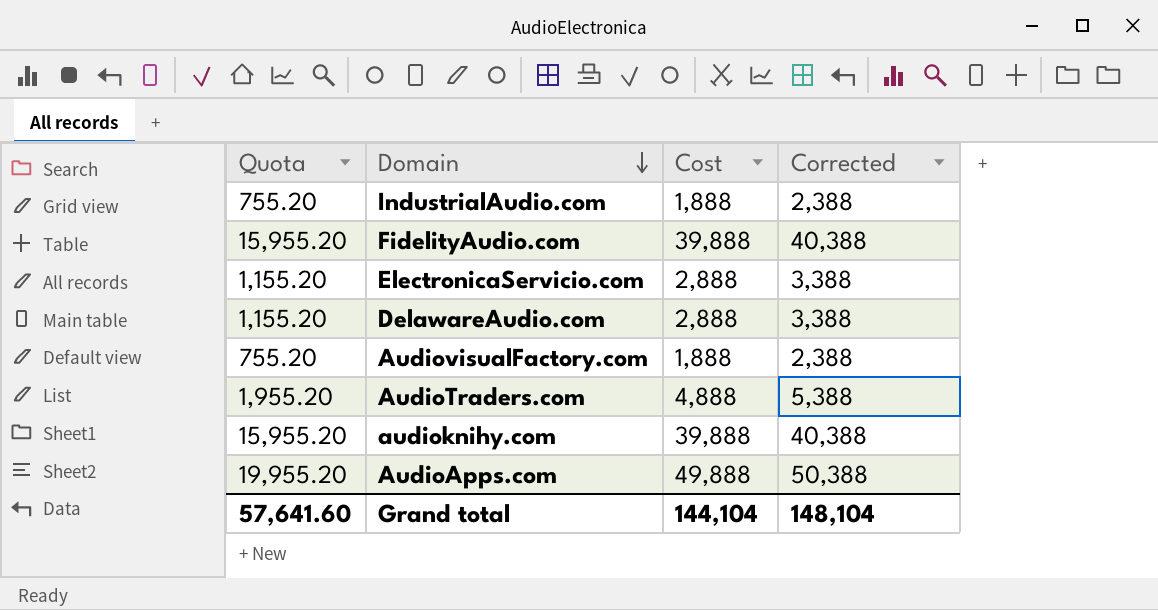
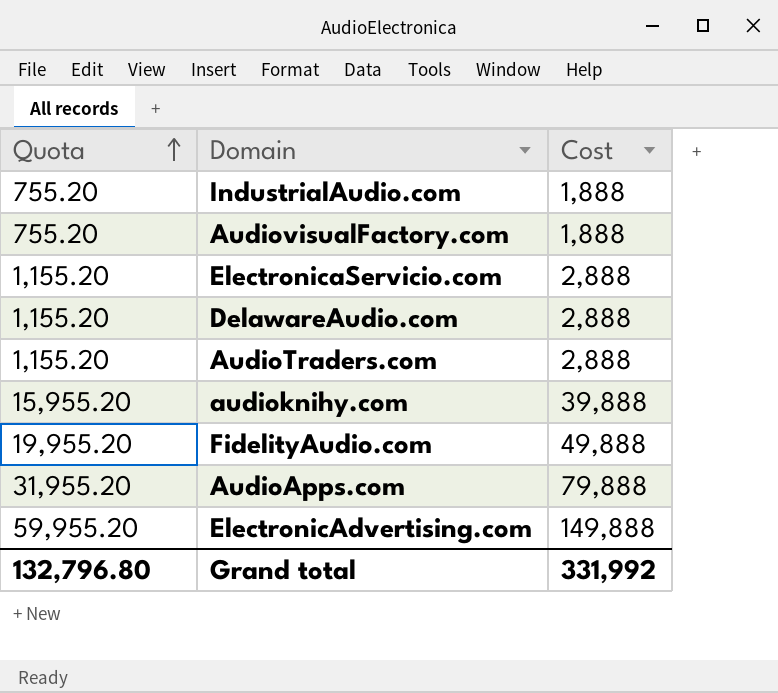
row order: Domain descending -> Quota ascending
column Corrected | formula: [Cost] + 500 -> none
AudioTraders.com | Quota: 1,955.20 -> 1,155.20
AudioTraders.com | Cost: 4,888 -> 2,888
FidelityAudio.com | Quota: 15,955.20 -> 19,955.20
FidelityAudio.com | Cost: 39,888 -> 49,888
AudioApps.com | Quota: 19,955.20 -> 31,955.20
AudioApps.com | Cost: 49,888 -> 79,888
row ElectronicAdvertising.com: none -> 59,955.20 | 149,888
Grand total | Quota: 57,641.60 -> 132,796.80
Grand total | Cost: 144,104 -> 331,992

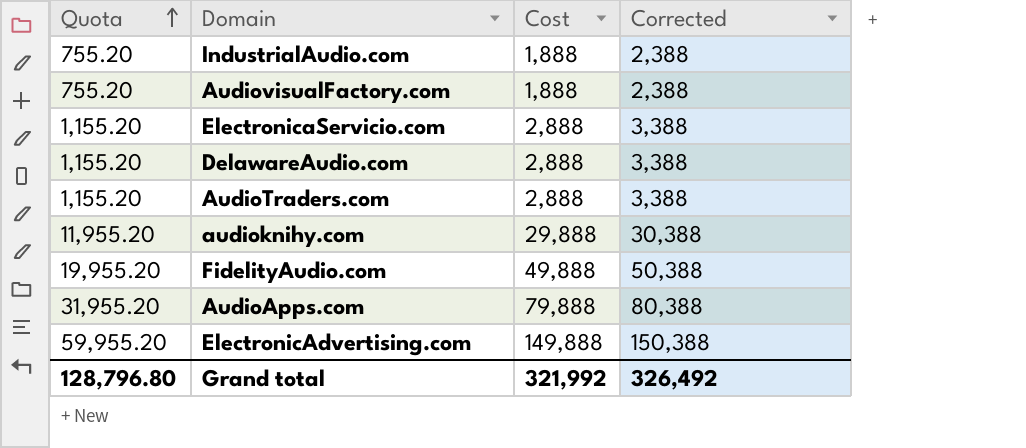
column Corrected | formula: none -> [Cost] + 500
audioknihy.com | Quota: 15,955.20 -> 11,955.20
audioknihy.com | Cost: 39,888 -> 29,888
Grand total | Quota: 132,796.80 -> 128,796.80
Grand total | Cost: 331,992 -> 321,992

